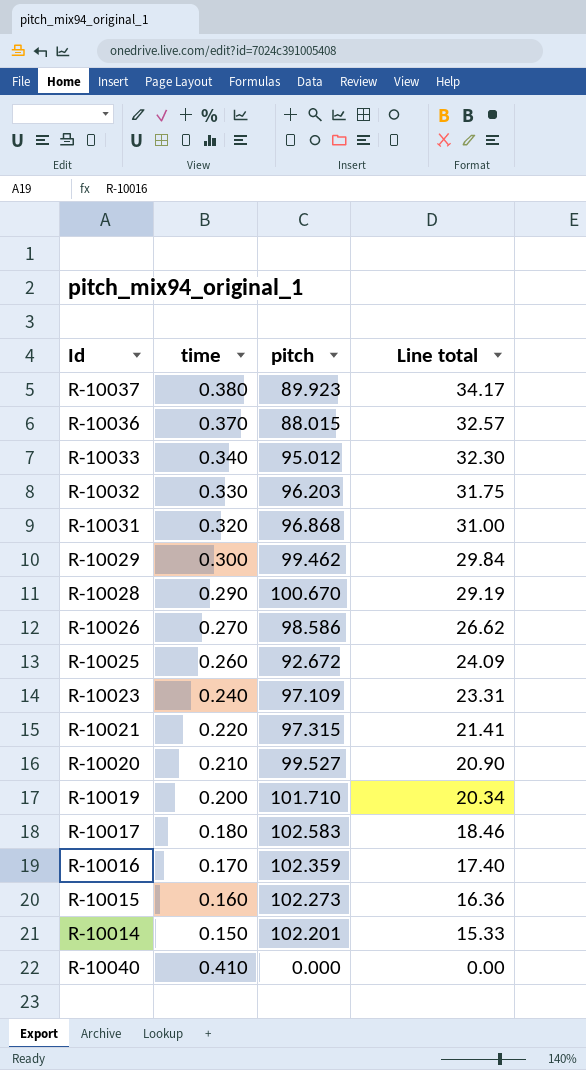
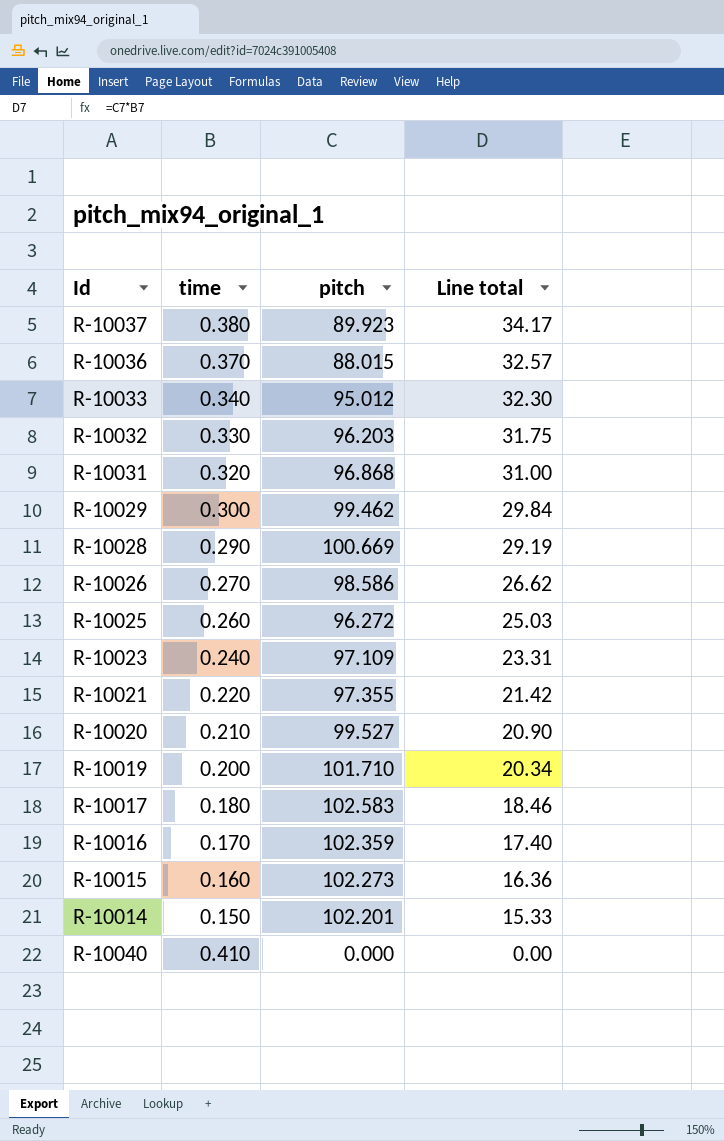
R-10028 | pitch: 100.670 -> 100.669
R-10025 | pitch: 92.672 -> 96.272
R-10025 | Line total: 24.09 -> 25.03
R-10021 | pitch: 97.315 -> 97.355
R-10021 | Line total: 21.41 -> 21.42

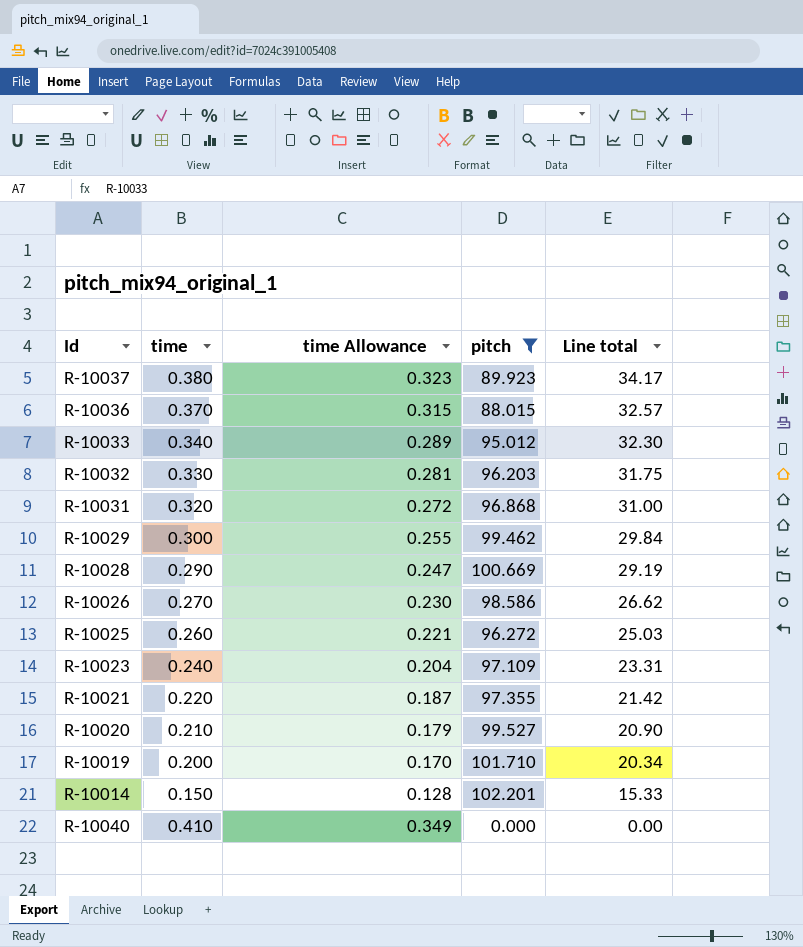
filter: none -> pitch <= 102.201
column time Allowance | formula: none -> [time] * 0.85

